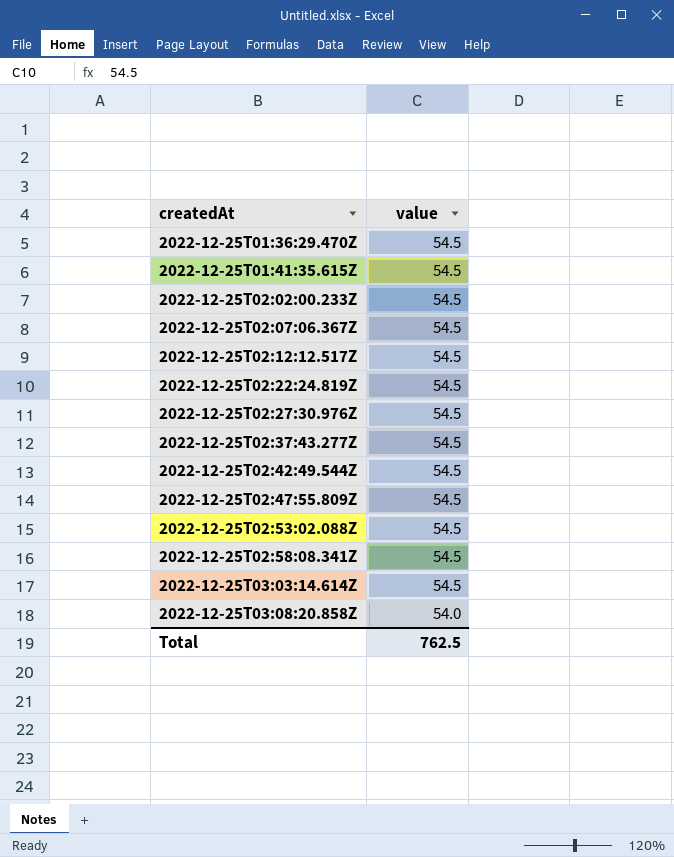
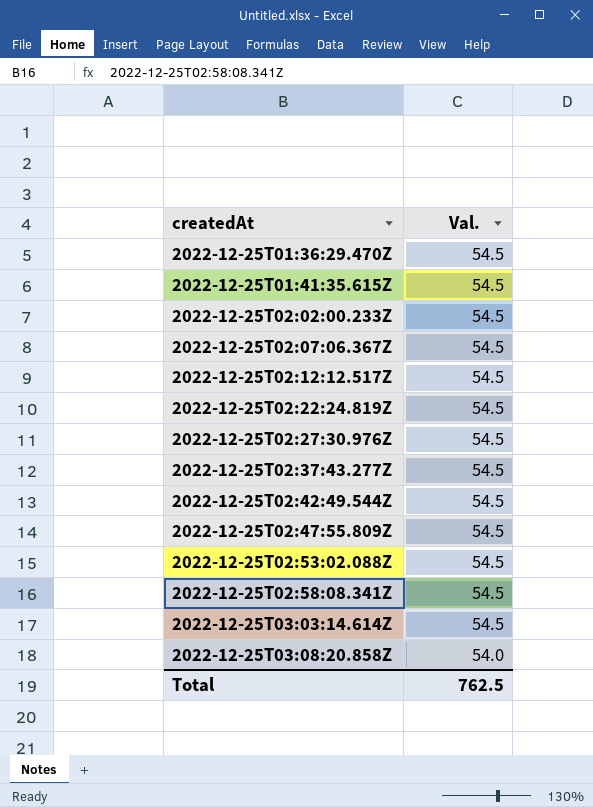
column name: value -> Val.

